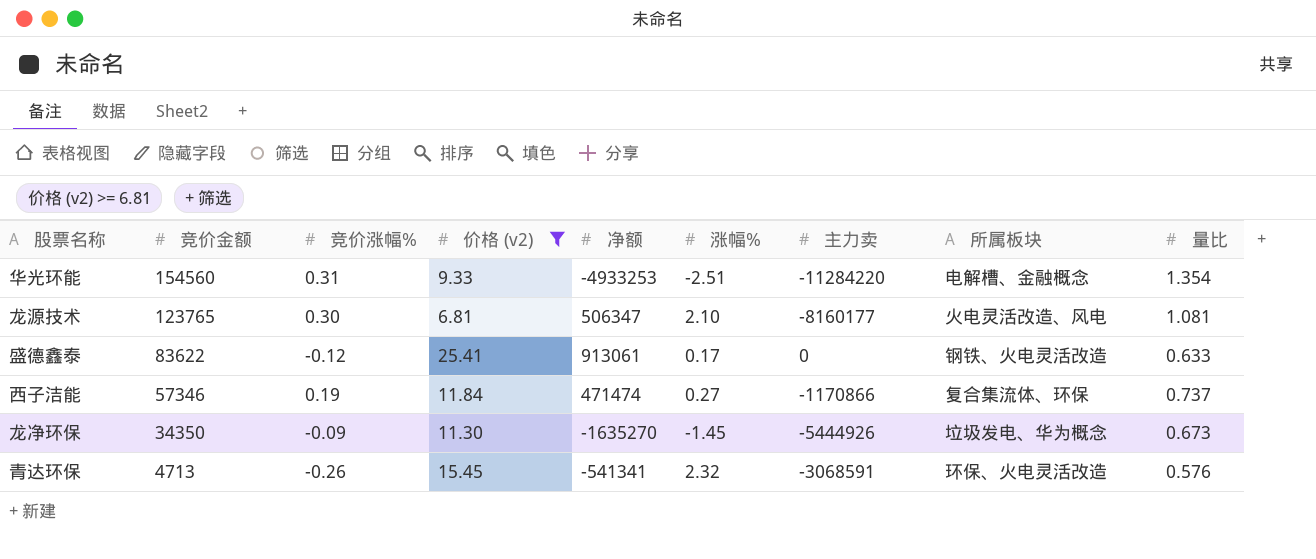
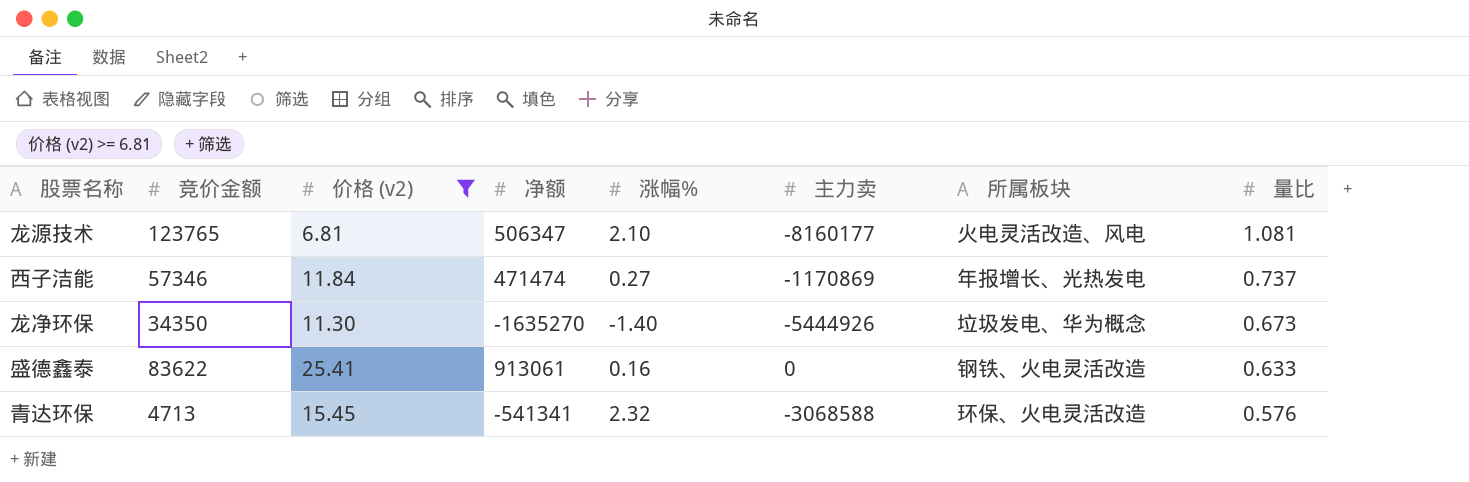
row order: 竞价金额 descending -> 量比 descending
column 竞价涨幅% | position: 3 -> none
row 华光环能: 154560 | 0.31 | 9.33 | -4933253 | -2.51 | -11284220 | 电解槽、金融概念 | 1.354 -> none
西子洁能 | 主力卖: -1170866 -> -1170869
西子洁能 | 所属板块: 复合集流体、环保 -> 年报增长、光热发电
龙净环保 | 涨幅%: -1.45 -> -1.40
盛德鑫泰 | 涨幅%: 0.17 -> 0.16
青达环保 | 主力卖: -3068591 -> -3068588

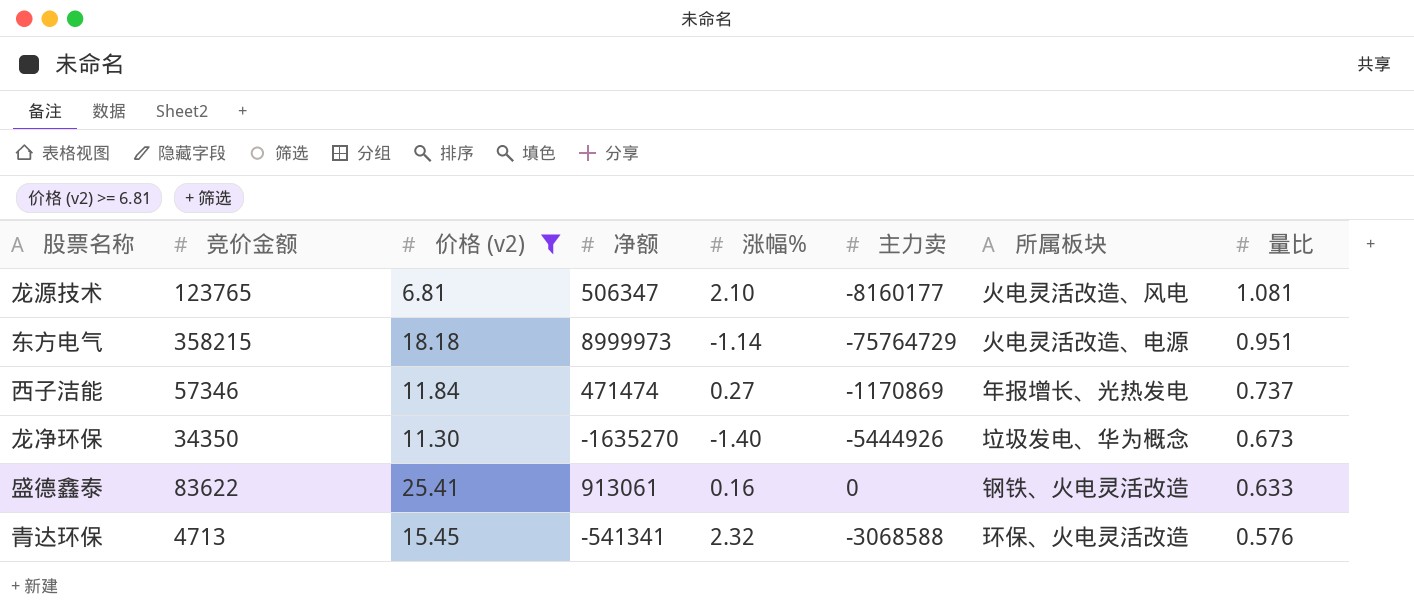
row 东方电气: none -> 358215 | 18.18 | 8999973 | -1.14 | -75764729 | 火电灵活改造、电源 | 0.951

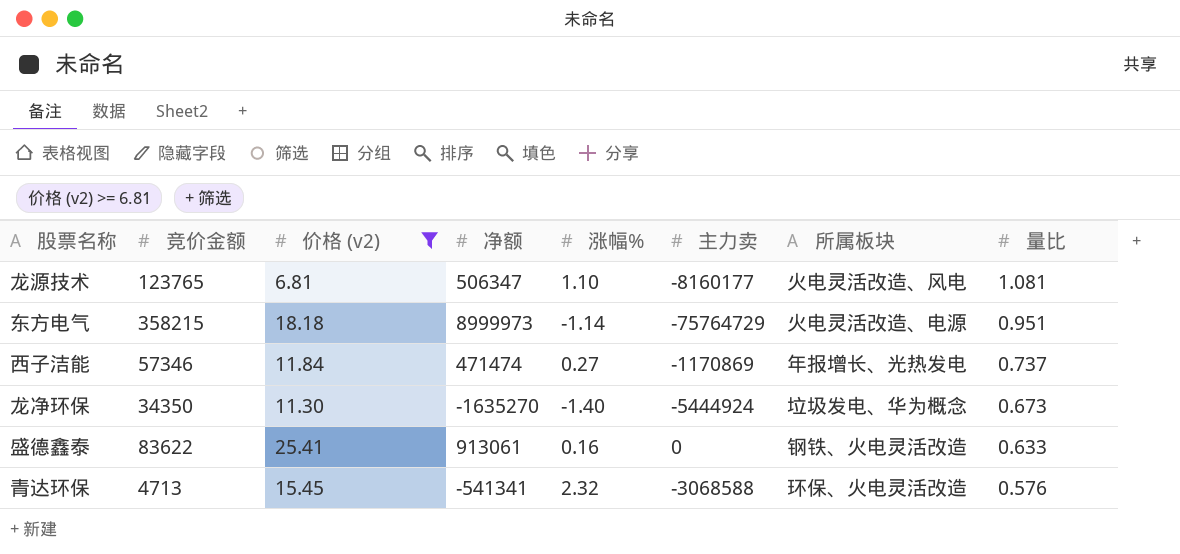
龙源技术 | 涨幅%: 2.10 -> 1.10
龙净环保 | 主力卖: -5444926 -> -5444924

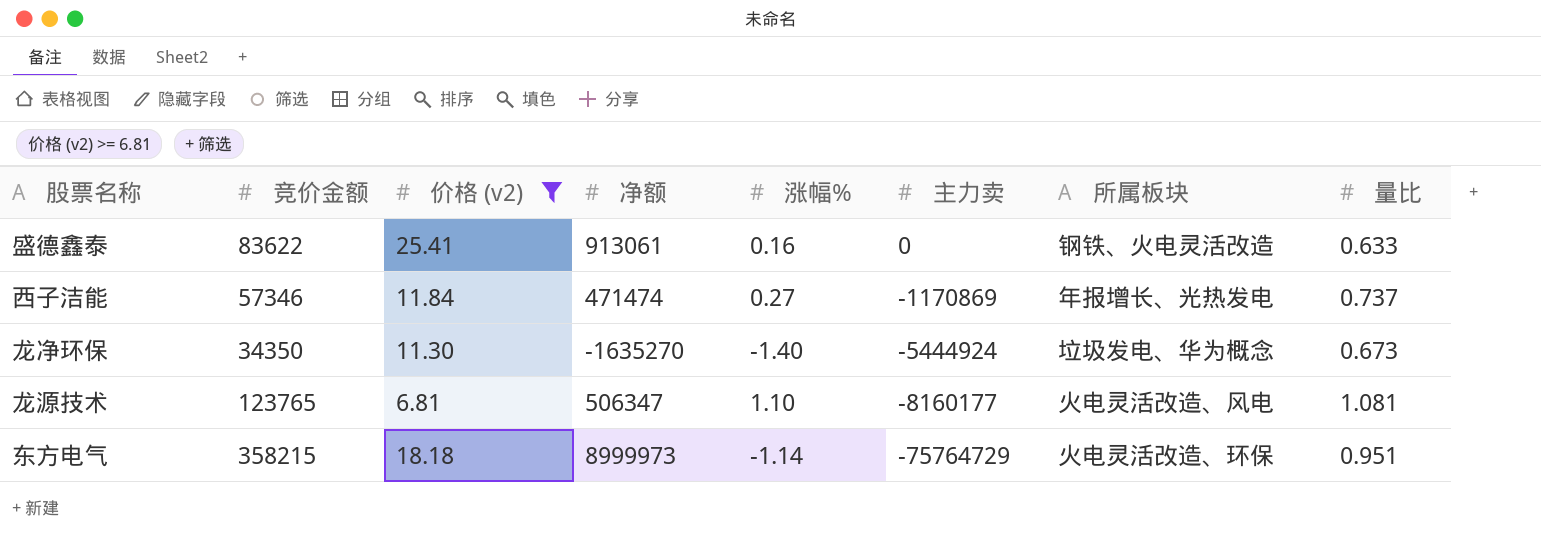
row order: 量比 descending -> 主力卖 descending
row 青达环保: 4713 | 15.45 | -541341 | 2.32 | -3068588 | 环保、火电灵活改造 | 0.576 -> none
东方电气 | 所属板块: 火电灵活改造、电源 -> 火电灵活改造、环保

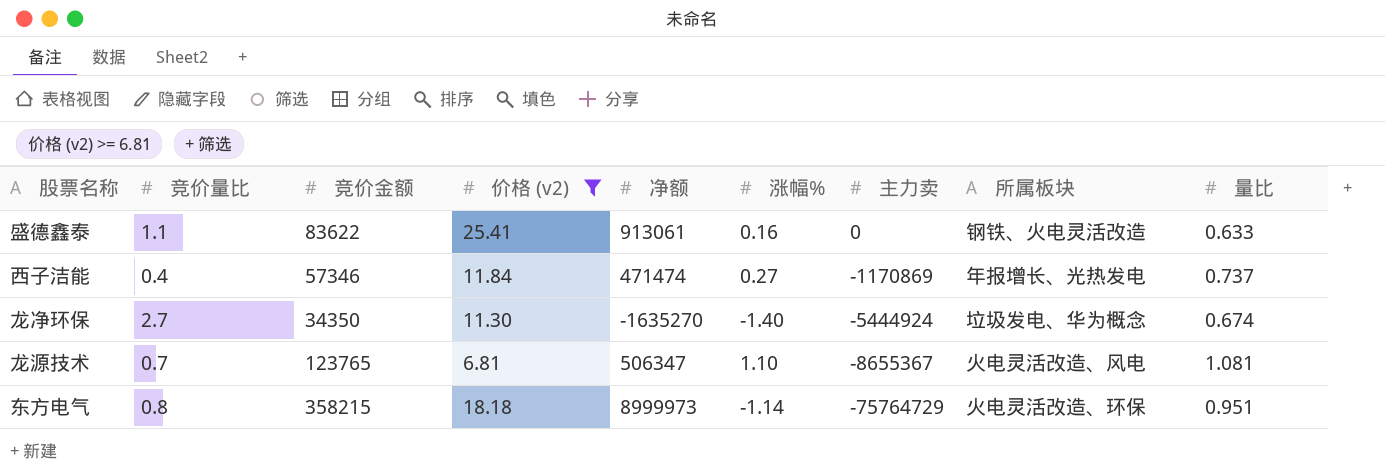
column 竞价量比 | position: none -> 2
龙净环保 | 量比: 0.673 -> 0.674
龙源技术 | 主力卖: -8160177 -> -8655367

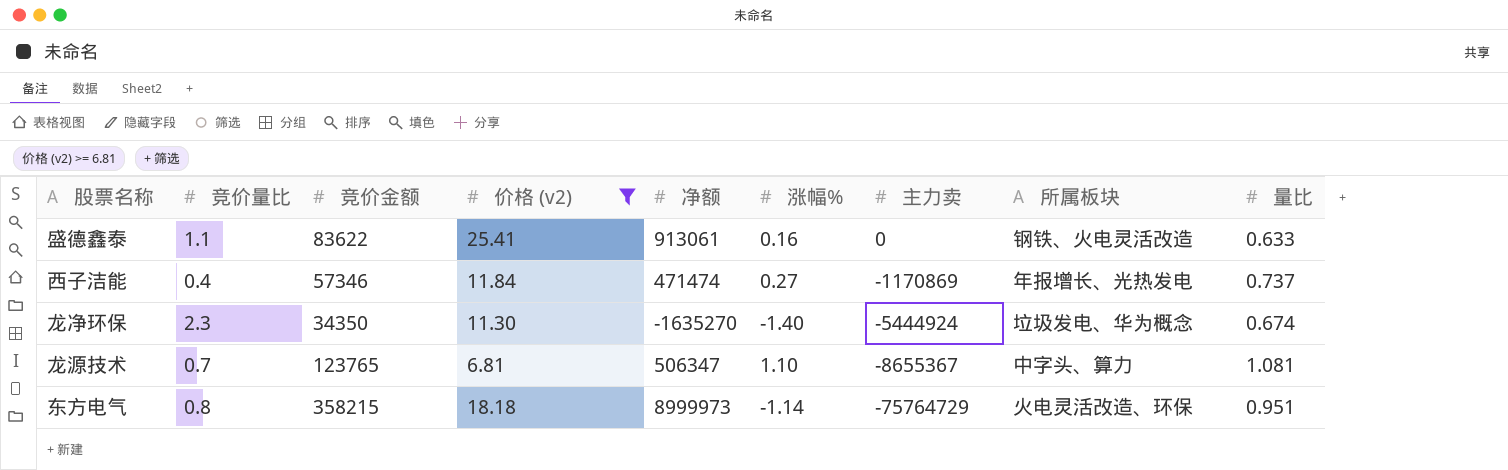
龙净环保 | 竞价量比: 2.7 -> 2.3
龙源技术 | 所属板块: 火电灵活改造、风电 -> 中字头、算力

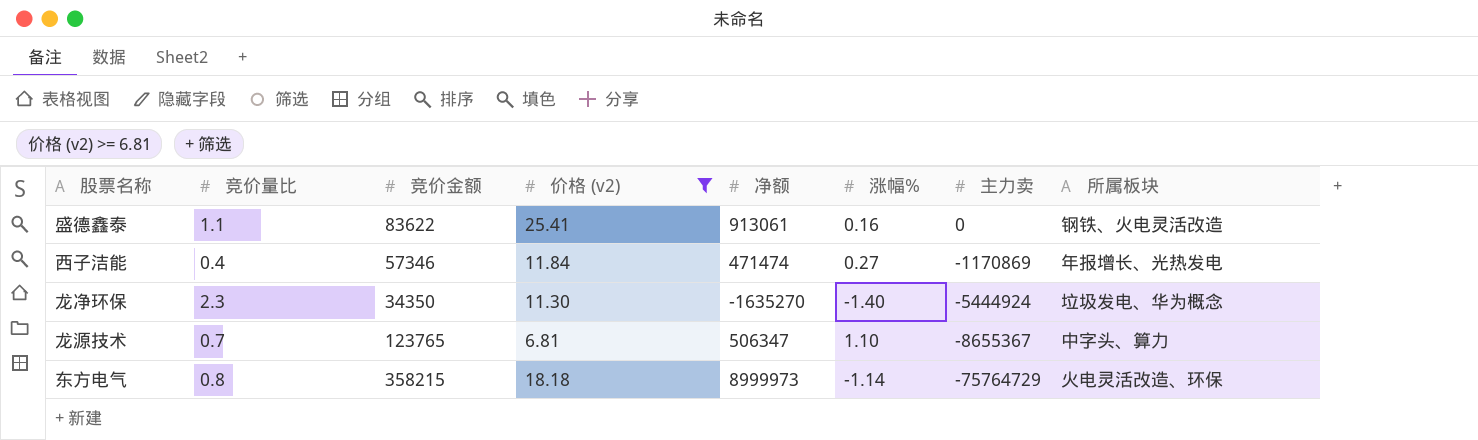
column 量比 | position: 9 -> none

